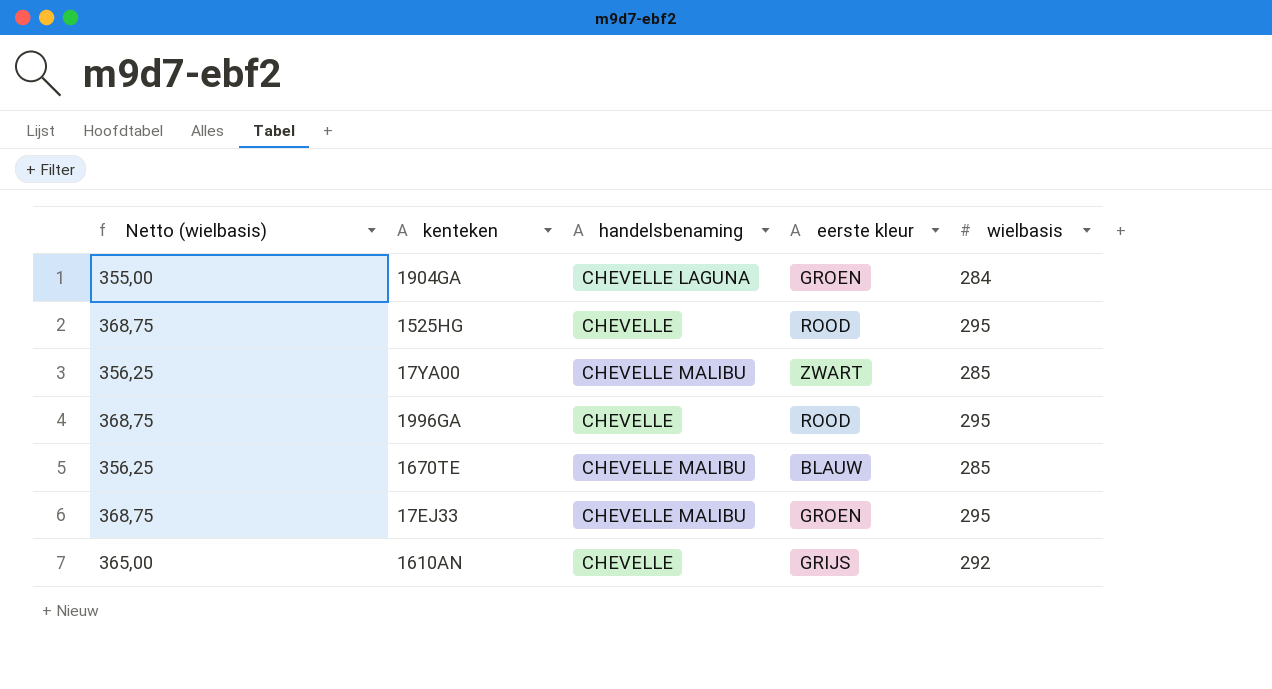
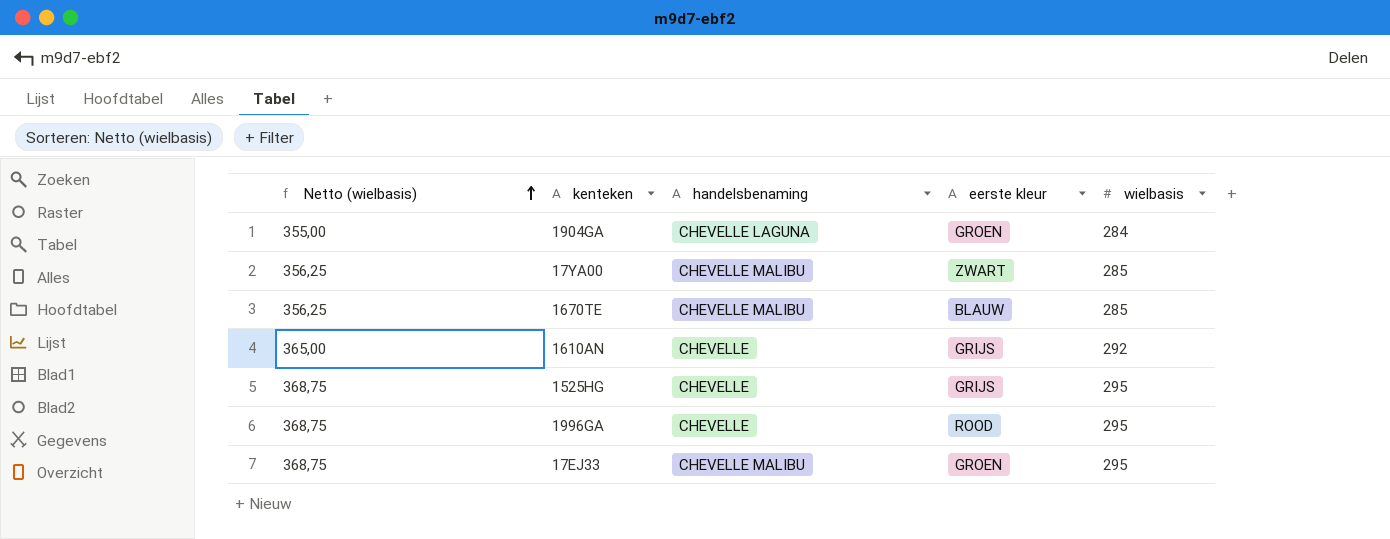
row order: none -> Netto (wielbasis) ascending
1525HG | eerste kleur: ROOD -> GRIJS

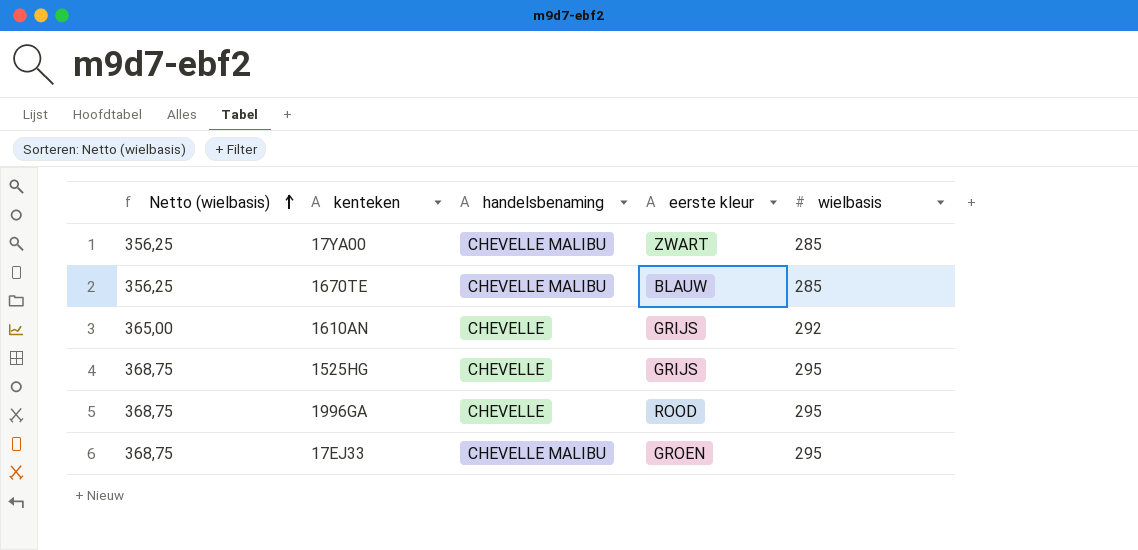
row 1904GA: 355,00 | CHEVELLE LAGUNA | GROEN | 284 -> none

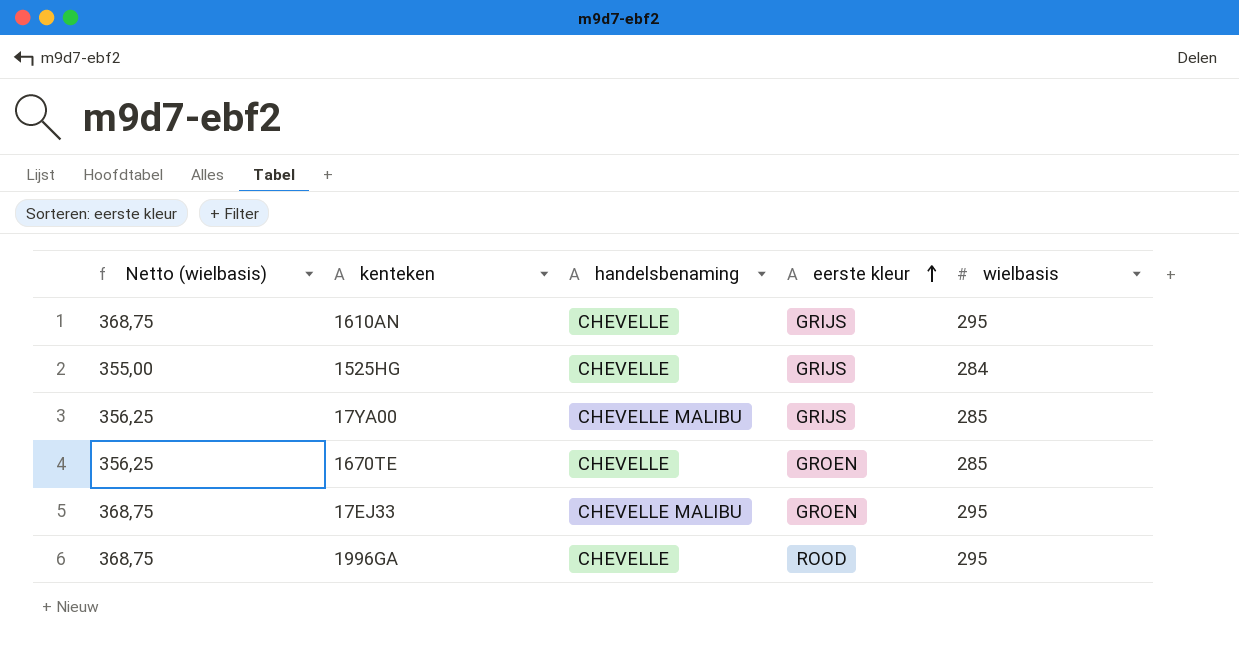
row order: Netto (wielbasis) ascending -> eerste kleur ascending
1610AN | Netto (wielbasis): 365,00 -> 368,75
1610AN | wielbasis: 292 -> 295
1525HG | Netto (wielbasis): 368,75 -> 355,00
1525HG | wielbasis: 295 -> 284
17YA00 | eerste kleur: ZWART -> GRIJS
1670TE | handelsbenaming: CHEVELLE MALIBU -> CHEVELLE
1670TE | eerste kleur: BLAUW -> GROEN

